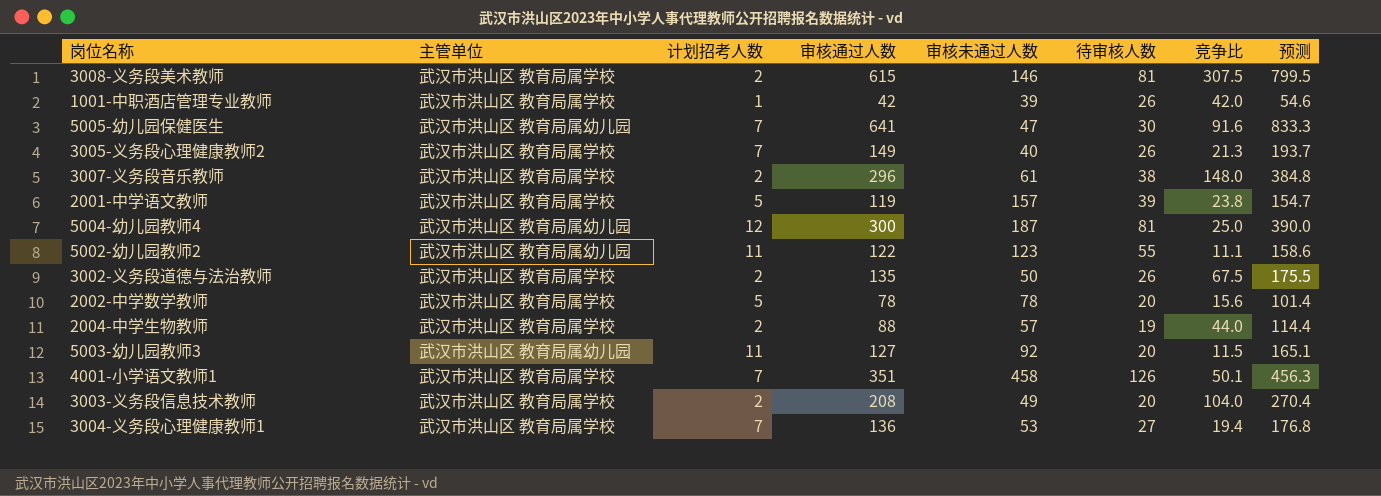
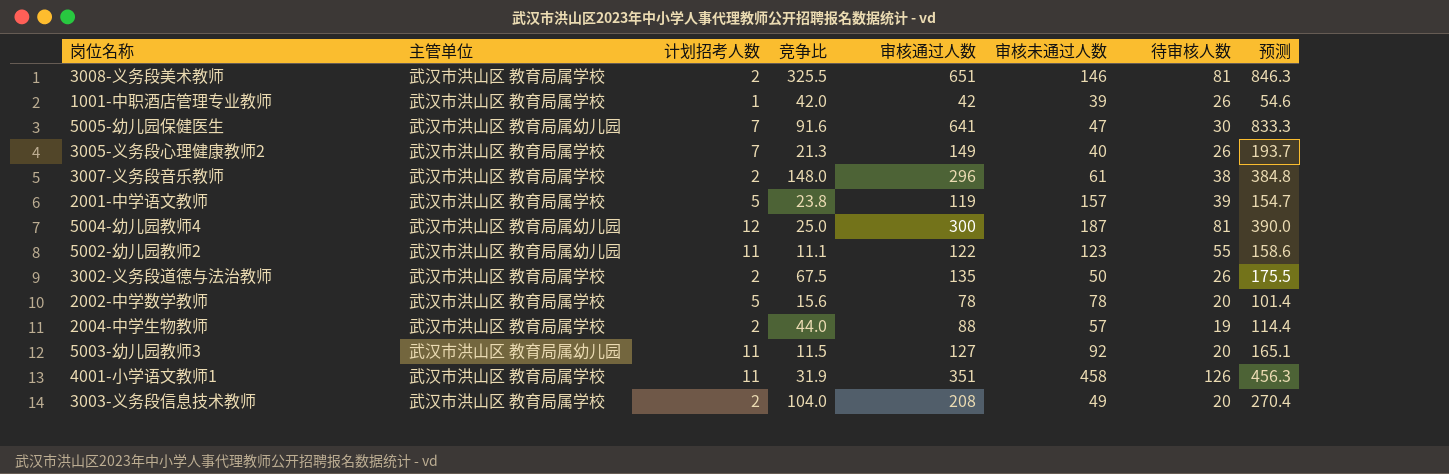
column 竞争比 | position: 7 -> 4
row 3004-义务段心理健康教师1: 武汉市洪山区 教育局属学校 | 7 | 136 | 53 | 27 | 19.4 | 176.8 -> none
3008-义务段美术教师 | 竞争比: 307.5 -> 325.5
3008-义务段美术教师 | 审核通过人数: 615 -> 651
3008-义务段美术教师 | 预测: 799.5 -> 846.3
4001-小学语文教师1 | 计划招考人数: 7 -> 11
4001-小学语文教师1 | 竞争比: 50.1 -> 31.9

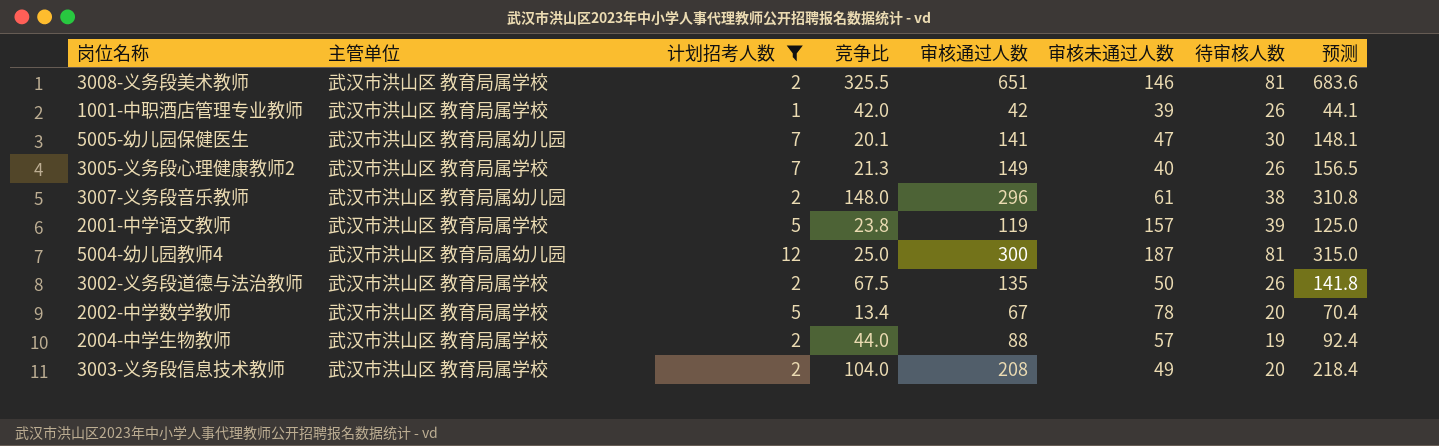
filter: none -> 计划招考人数 != 11
column 预测 | formula: [审核通过人数] * 1.3 -> [审核通过人数] * 1.05
5005-幼儿园保健医生 | 竞争比: 91.6 -> 20.1
5005-幼儿园保健医生 | 审核通过人数: 641 -> 141
3007-义务段音乐教师 | 主管单位: 武汉市洪山区 教育局属学校 -> 武汉市洪山区 教育局属幼儿园
2002-中学数学教师 | 竞争比: 15.6 -> 13.4
2002-中学数学教师 | 审核通过人数: 78 -> 67

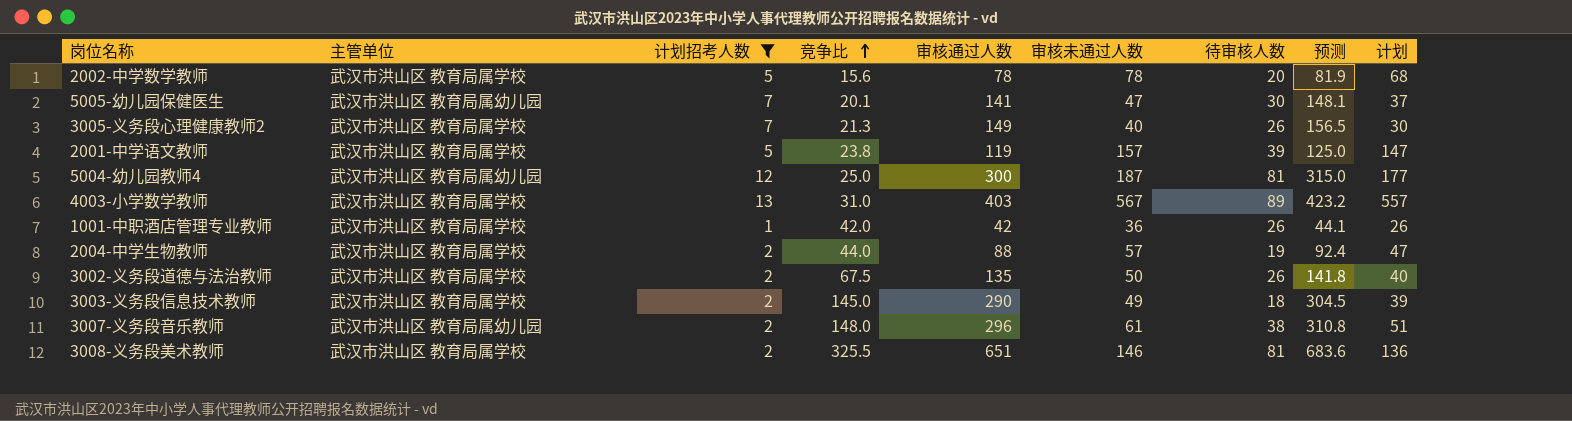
row order: none -> 竞争比 ascending
column 计划 | formula: none -> [审核未通过人数] - 10
2002-中学数学教师 | 竞争比: 13.4 -> 15.6
2002-中学数学教师 | 审核通过人数: 67 -> 78
2002-中学数学教师 | 预测: 70.4 -> 81.9
row 4003-小学数学教师: none -> 武汉市洪山区 教育局属学校 | 13 | 31.0 | 403 | 567 | 89 | 423.2 | 557
1001-中职酒店管理专业教师 | 审核未通过人数: 39 -> 36
3003-义务段信息技术教师 | 竞争比: 104.0 -> 145.0
3003-义务段信息技术教师 | 审核通过人数: 208 -> 290
3003-义务段信息技术教师 | 待审核人数: 20 -> 18
3003-义务段信息技术教师 | 预测: 218.4 -> 304.5

